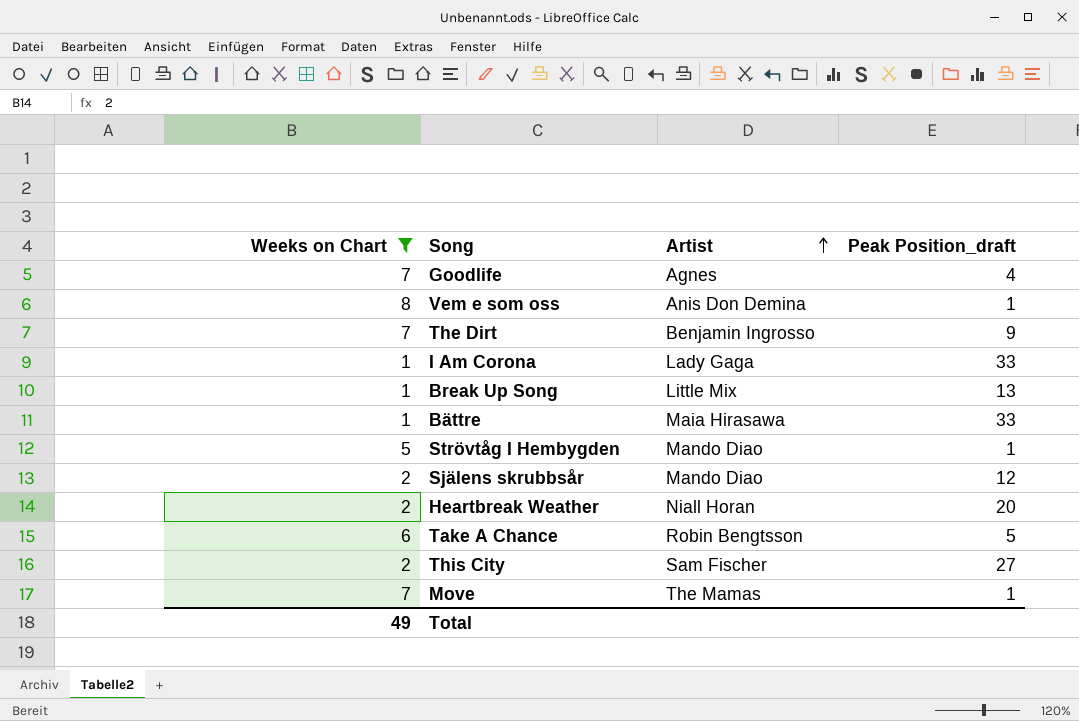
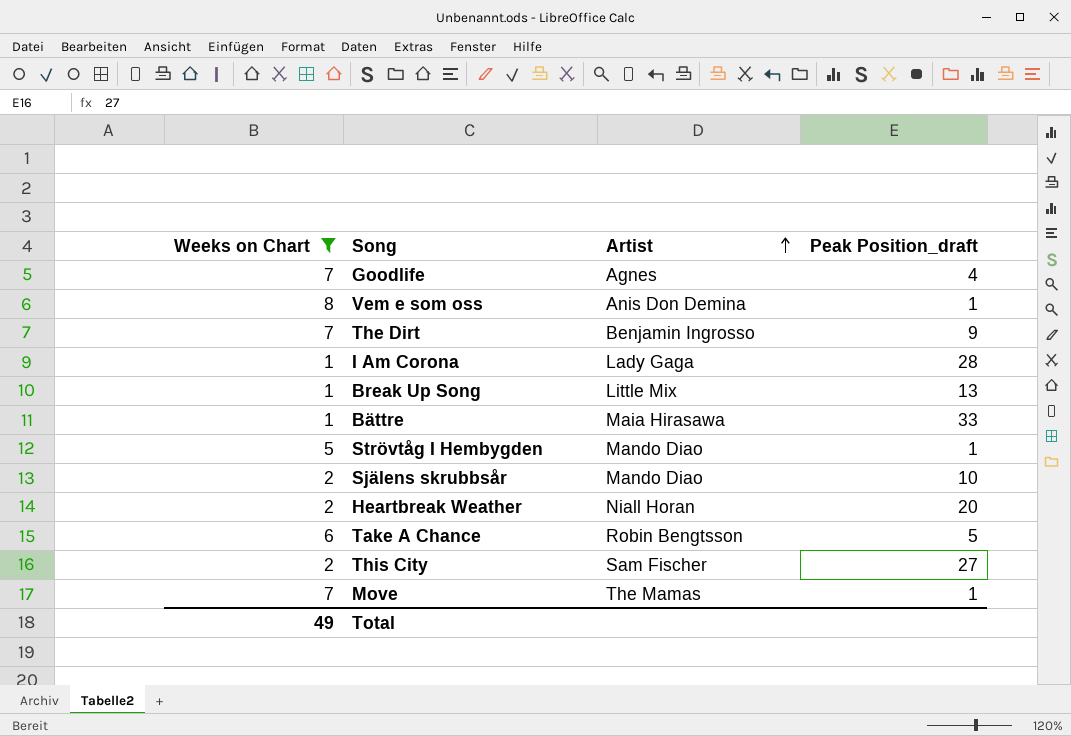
I Am Corona | Peak Position_draft: 33 -> 28
Själens skrubbsår | Peak Position_draft: 12 -> 10

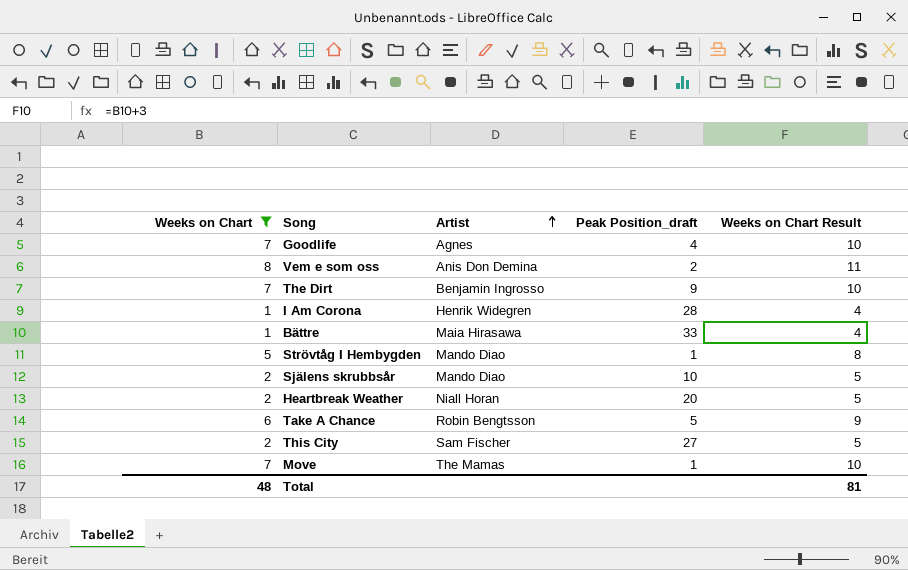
column Weeks on Chart Result | formula: none -> [Weeks on Chart] + 3
row Break Up Song: 1 | Little Mix | 13 -> none
Vem e som oss | Peak Position_draft: 1 -> 2
I Am Corona | Artist: Lady Gaga -> Henrik Widegren
Total | Weeks on Chart: 49 -> 48

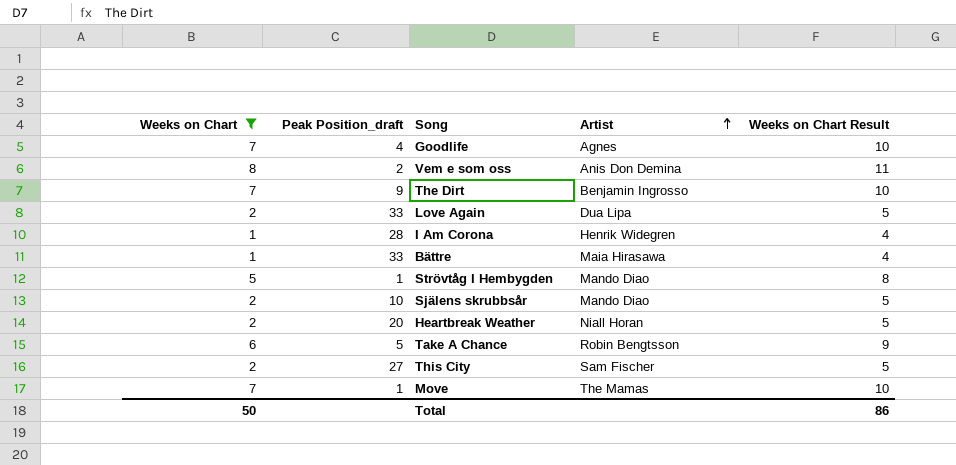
column Peak Position_draft | position: 4 -> 2
row Love Again: none -> 2 | 33 | Dua Lipa | 5
Total | Weeks on Chart: 48 -> 50
Total | Weeks on Chart Result: 81 -> 86

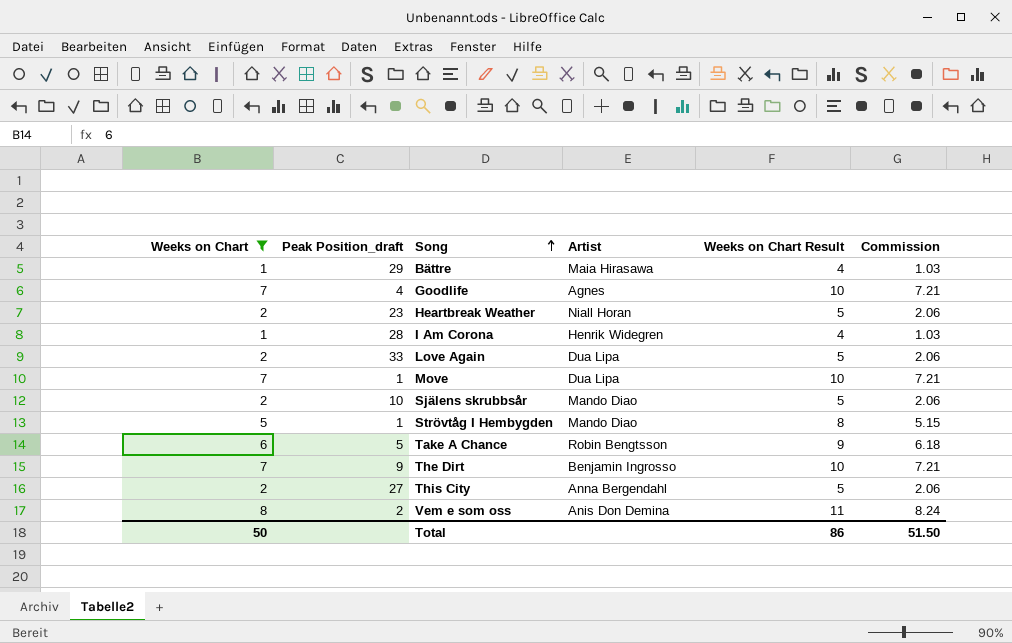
row order: Artist ascending -> Song ascending
column Commission | formula: none -> [Weeks on Chart] * 1.03
Bättre | Peak Position_draft: 33 -> 29
Heartbreak Weather | Peak Position_draft: 20 -> 23
Move | Artist: The Mamas -> Dua Lipa
This City | Artist: Sam Fischer -> Anna Bergendahl

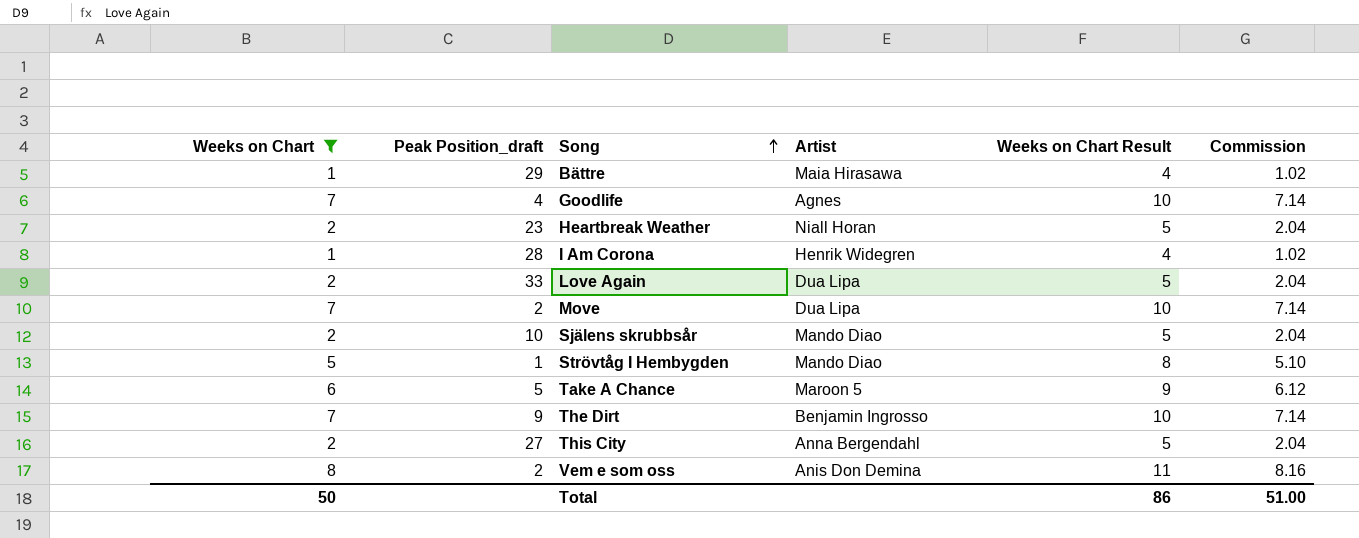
column Commission | formula: [Weeks on Chart] * 1.03 -> [Weeks on Chart] * 1.02
Move | Peak Position_draft: 1 -> 2
Take A Chance | Artist: Robin Bengtsson -> Maroon 5
Total | Commission: 51.50 -> 51.00

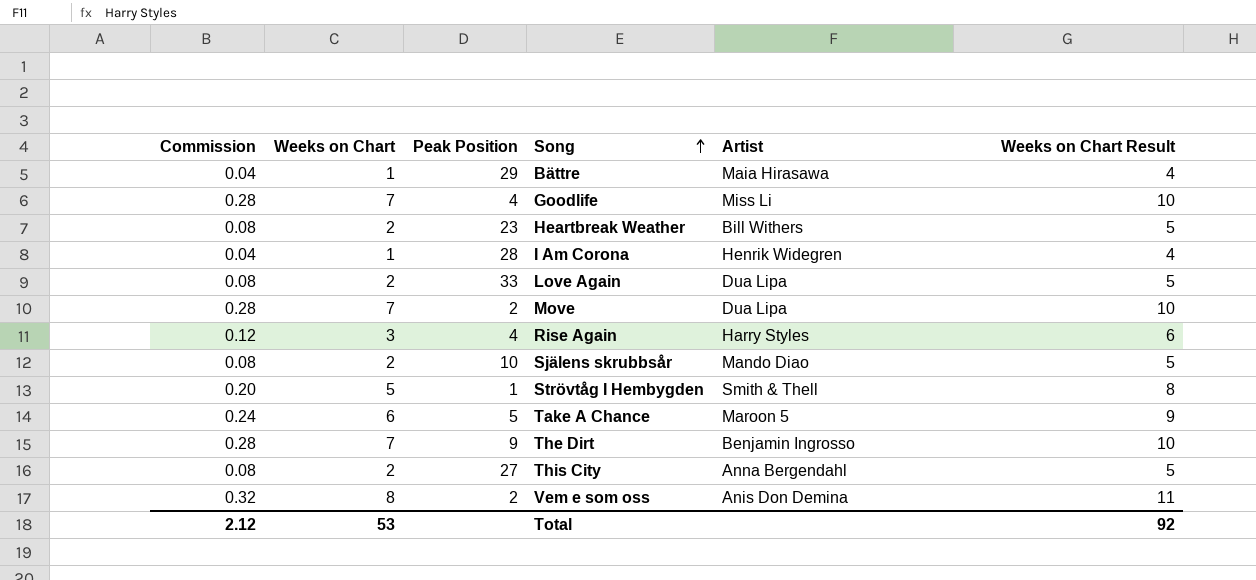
filter: Weeks on Chart != 3 -> none
column Commission | formula: [Weeks on Chart] * 1.02 -> [Weeks on Chart] * 0.04
column Commission | position: 6 -> 1
column name: Peak Position_draft -> Peak Position
Goodlife | Artist: Agnes -> Miss Li
Heartbreak Weather | Artist: Niall Horan -> Bill Withers
Strövtåg I Hembygden | Artist: Mando Diao -> Smith & Thell
Total | Commission: 51.00 -> 2.12
Total | Weeks on Chart: 50 -> 53
Total | Weeks on Chart Result: 86 -> 92

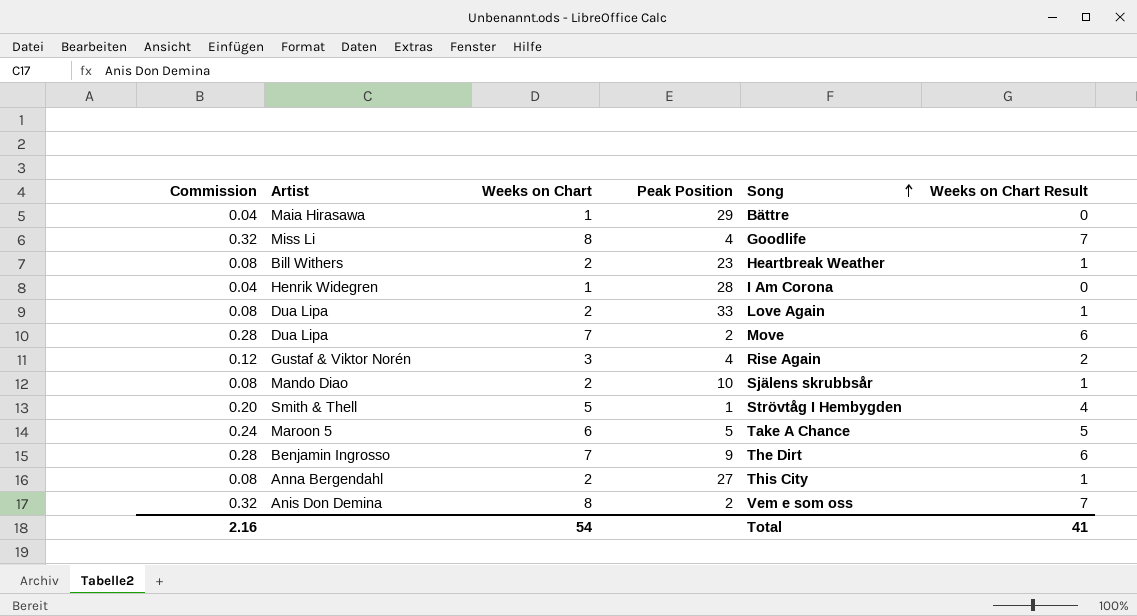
column Artist | position: 5 -> 2
column Weeks on Chart Result | formula: [Weeks on Chart] + 3 -> [Weeks on Chart] - 1
Goodlife | Commission: 0.28 -> 0.32
Goodlife | Weeks on Chart: 7 -> 8
Rise Again | Artist: Harry Styles -> Gustaf & Viktor Norén
Total | Commission: 2.12 -> 2.16
Total | Weeks on Chart: 53 -> 54
Total | Weeks on Chart Result: 92 -> 41

